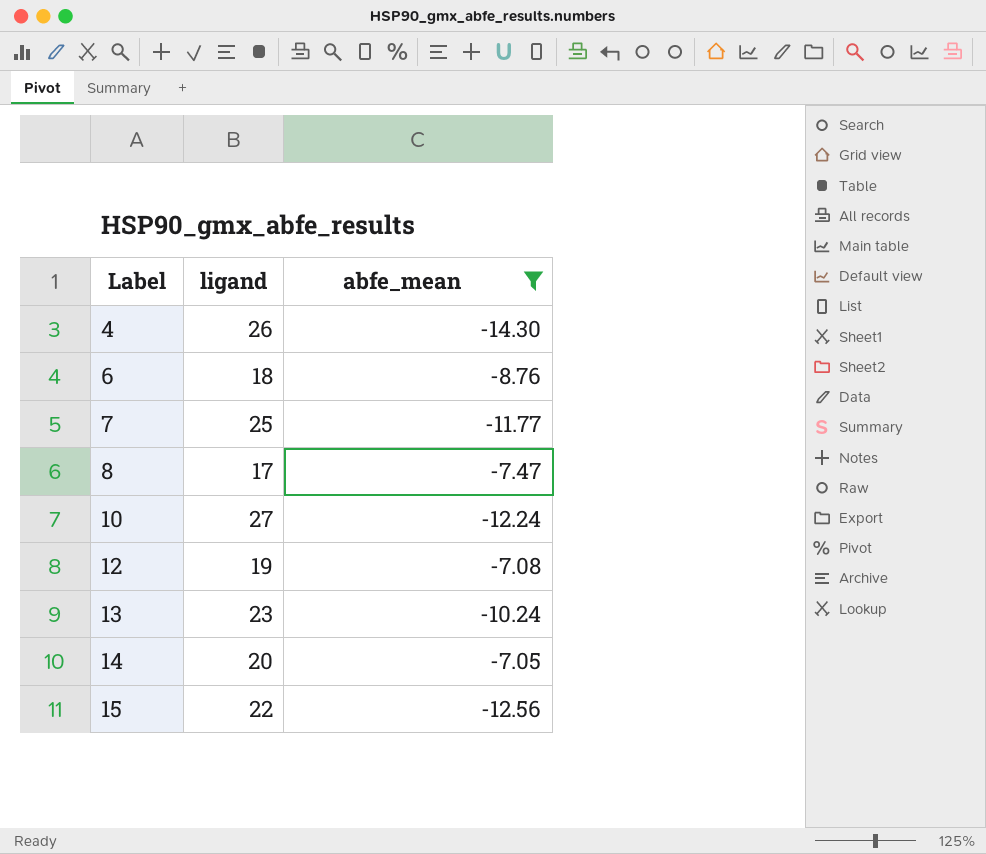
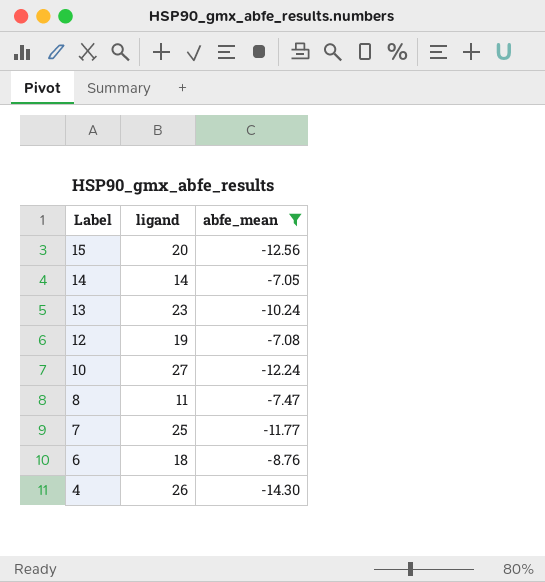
row order: Label ascending -> Label descending
15 | ligand: 22 -> 20
14 | ligand: 20 -> 14
8 | ligand: 17 -> 11

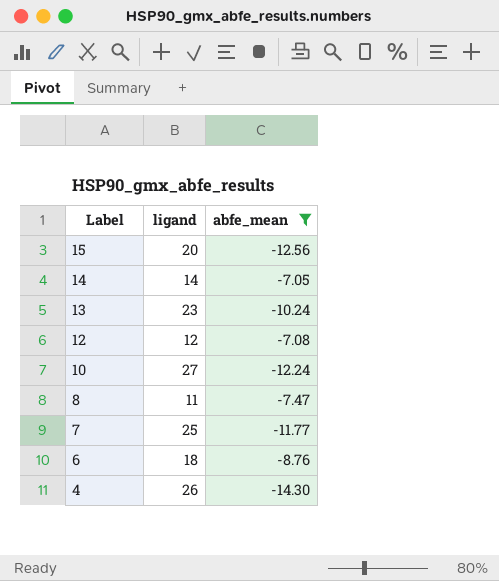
12 | ligand: 19 -> 12

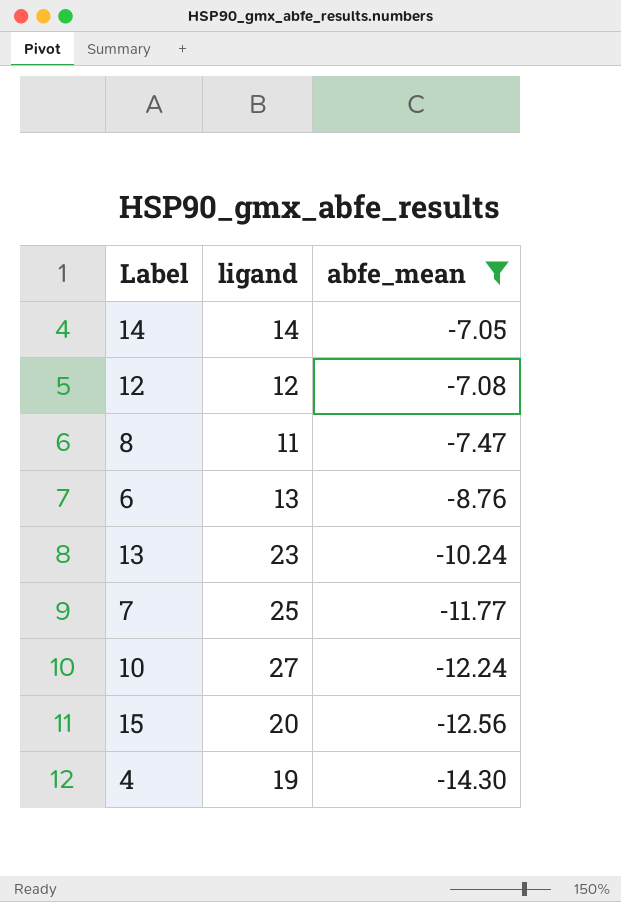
row order: Label descending -> abfe_mean descending
6 | ligand: 18 -> 13
4 | ligand: 26 -> 19

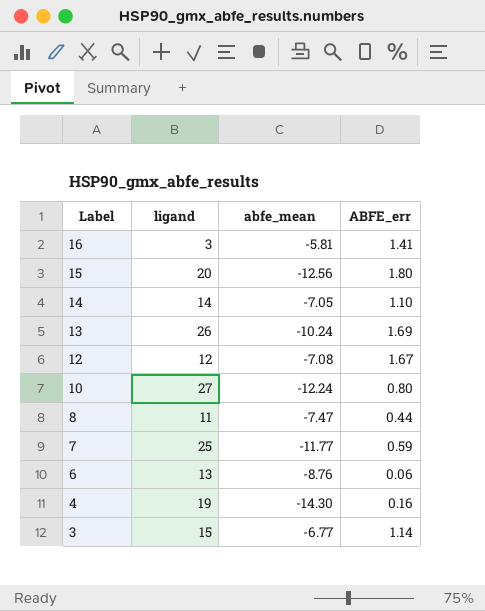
filter: abfe_mean <= -7.05 -> none
row order: abfe_mean descending -> Label descending
column ABFE_err | position: none -> 4
13 | ligand: 23 -> 26

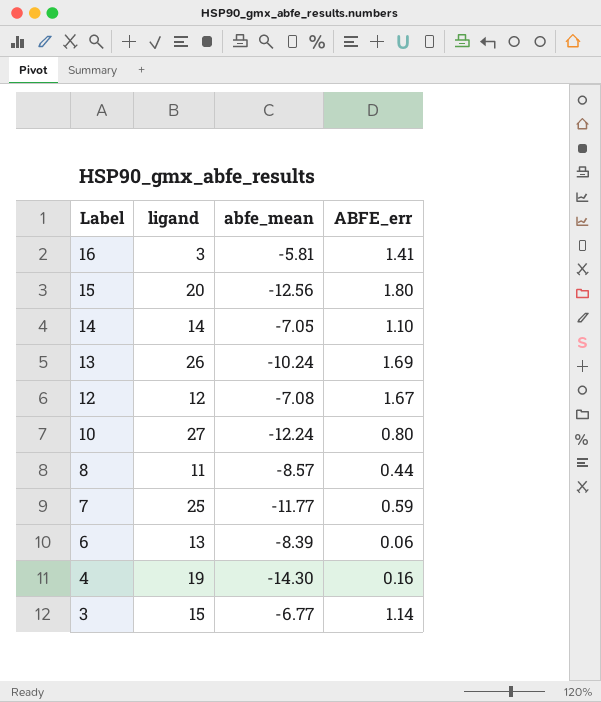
8 | abfe_mean: -7.47 -> -8.57
6 | abfe_mean: -8.76 -> -8.39

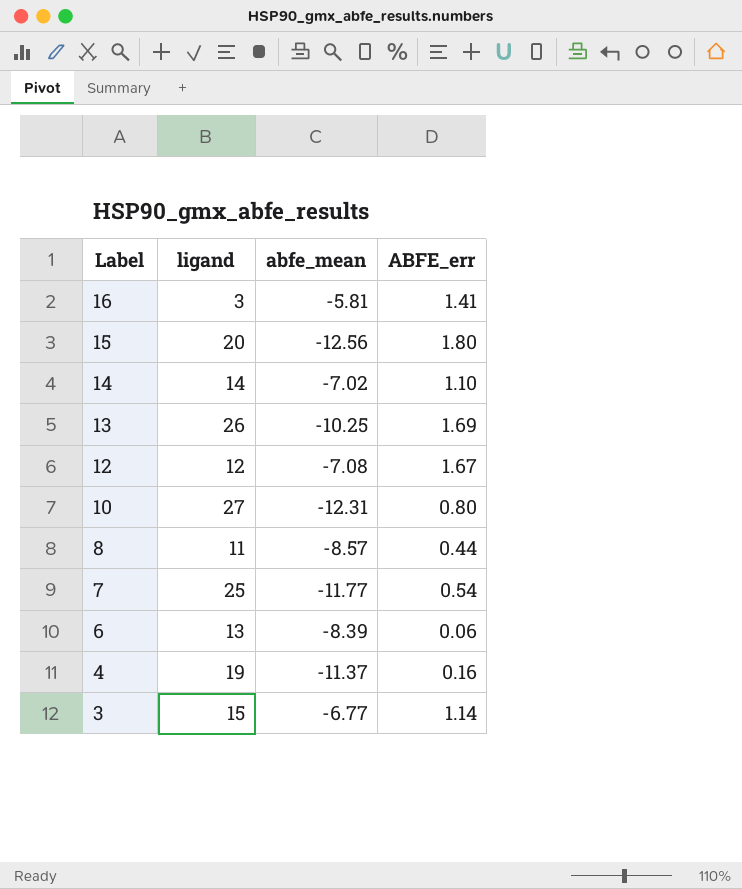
14 | abfe_mean: -7.05 -> -7.02
13 | abfe_mean: -10.24 -> -10.25
10 | abfe_mean: -12.24 -> -12.31
7 | ABFE_err: 0.59 -> 0.54
4 | abfe_mean: -14.30 -> -11.37

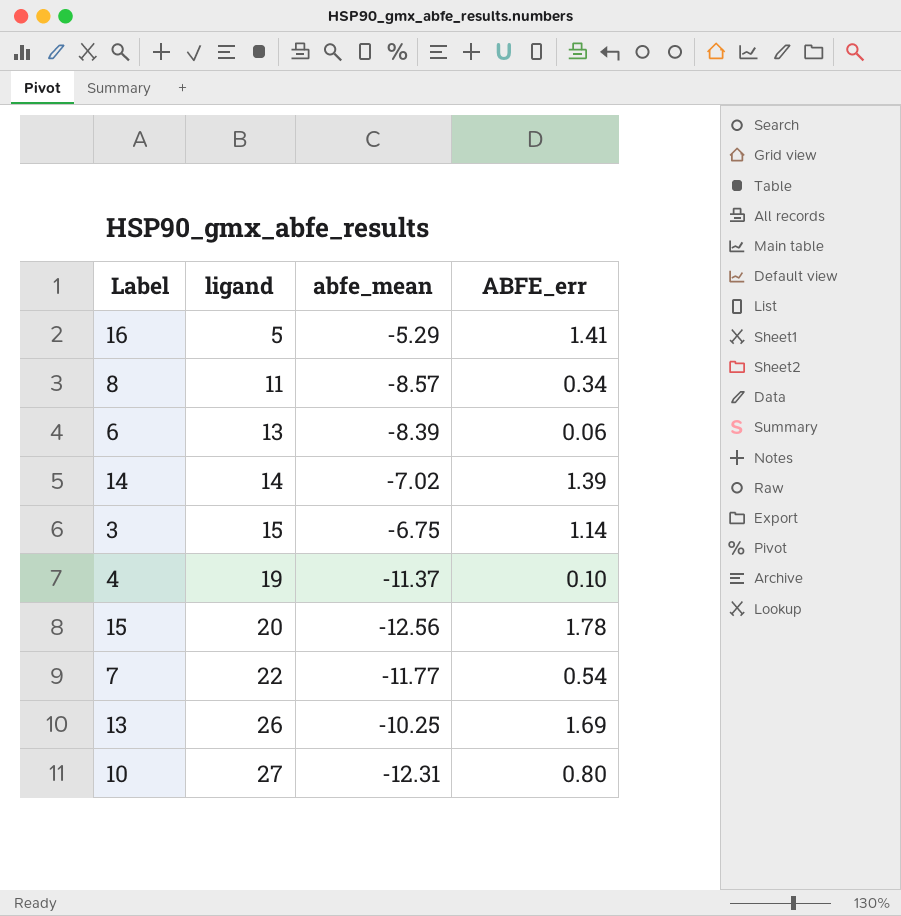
row order: Label descending -> ligand ascending
row 12: 12 | -7.08 | 1.67 -> none
16 | ligand: 3 -> 5
16 | abfe_mean: -5.81 -> -5.29
8 | ABFE_err: 0.44 -> 0.34
14 | ABFE_err: 1.10 -> 1.39
3 | abfe_mean: -6.77 -> -6.75
4 | ABFE_err: 0.16 -> 0.10
15 | ABFE_err: 1.80 -> 1.78
7 | ligand: 25 -> 22

